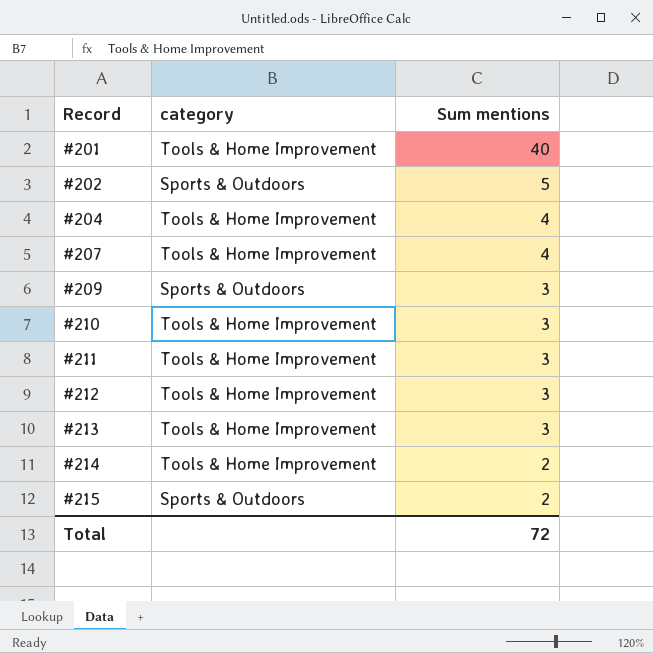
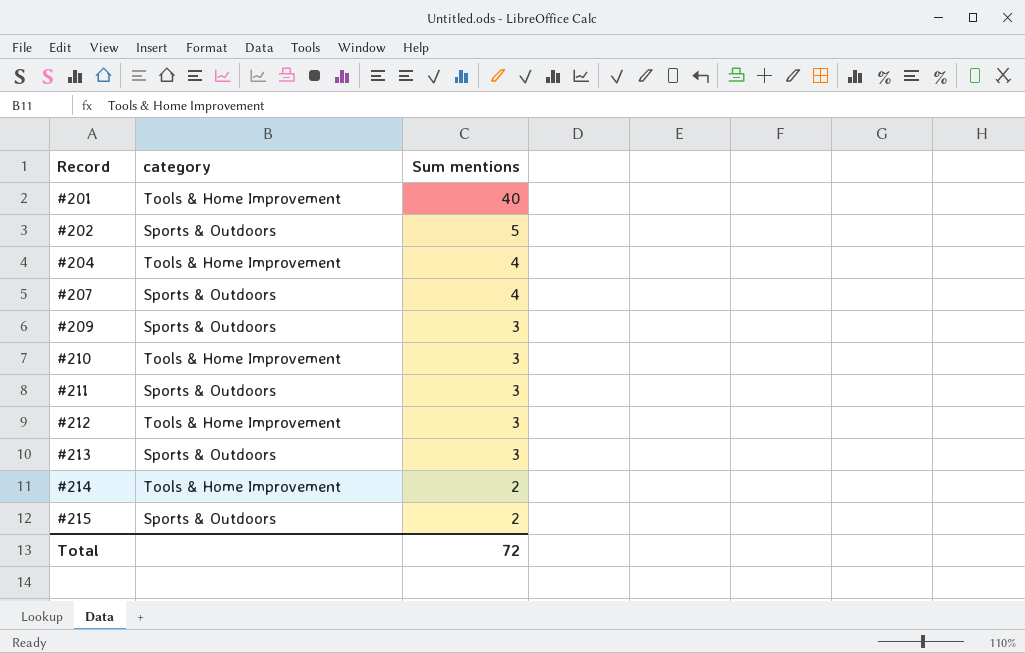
#207 | category: Tools & Home Improvement -> Sports & Outdoors
#211 | category: Tools & Home Improvement -> Sports & Outdoors
#213 | category: Tools & Home Improvement -> Sports & Outdoors

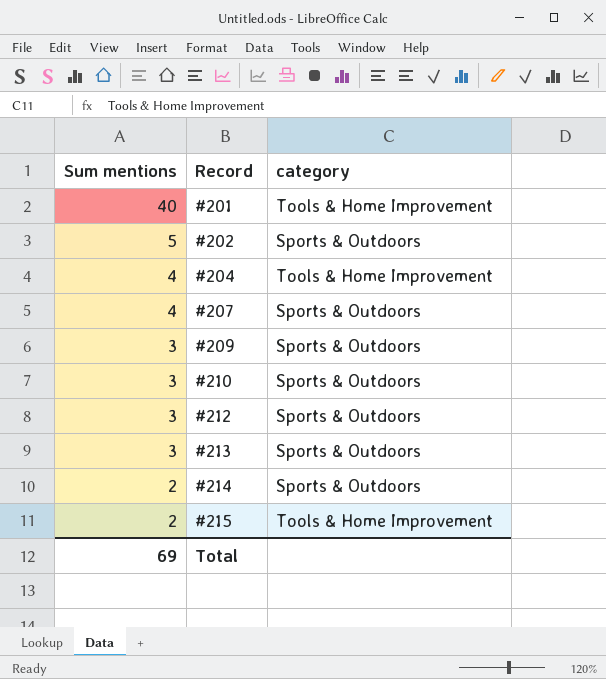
column Sum mentions | position: 3 -> 1
row #211: Sports & Outdoors | 3 -> none
#210 | category: Tools & Home Improvement -> Sports & Outdoors
#212 | category: Tools & Home Improvement -> Sports & Outdoors
#214 | category: Tools & Home Improvement -> Sports & Outdoors
#215 | category: Sports & Outdoors -> Tools & Home Improvement
Total | Sum mentions: 72 -> 69

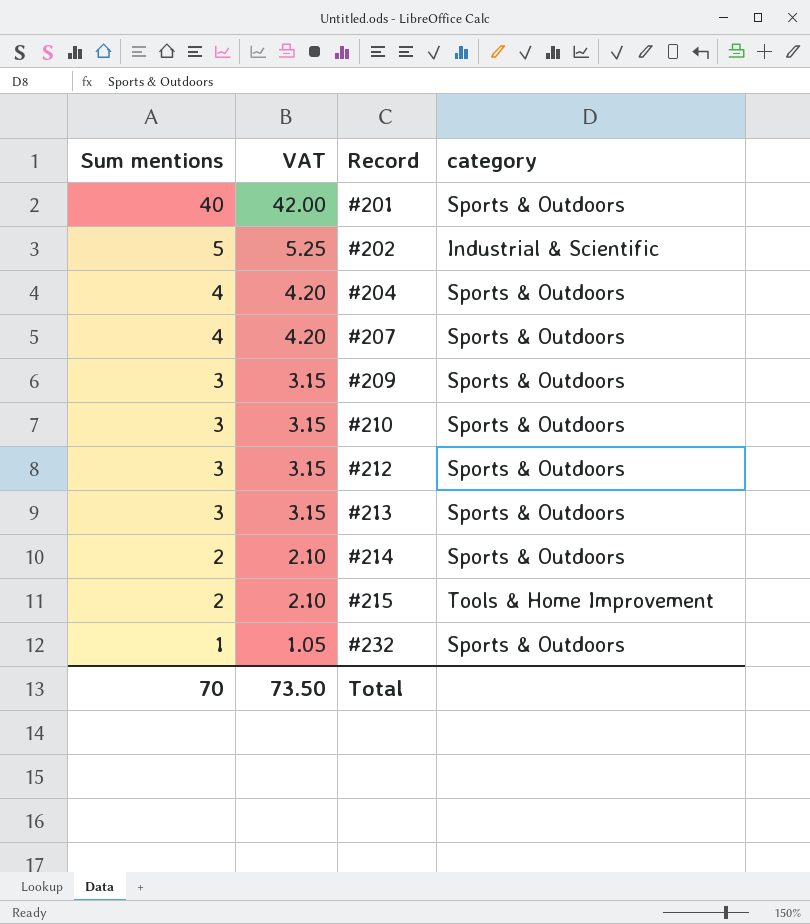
column VAT | formula: none -> [Sum mentions] * 1.05
#201 | category: Tools & Home Improvement -> Sports & Outdoors
#202 | category: Sports & Outdoors -> Industrial & Scientific
#204 | category: Tools & Home Improvement -> Sports & Outdoors
row #232: none -> 1 | 1.05 | Sports & Outdoors
Total | Sum mentions: 69 -> 70

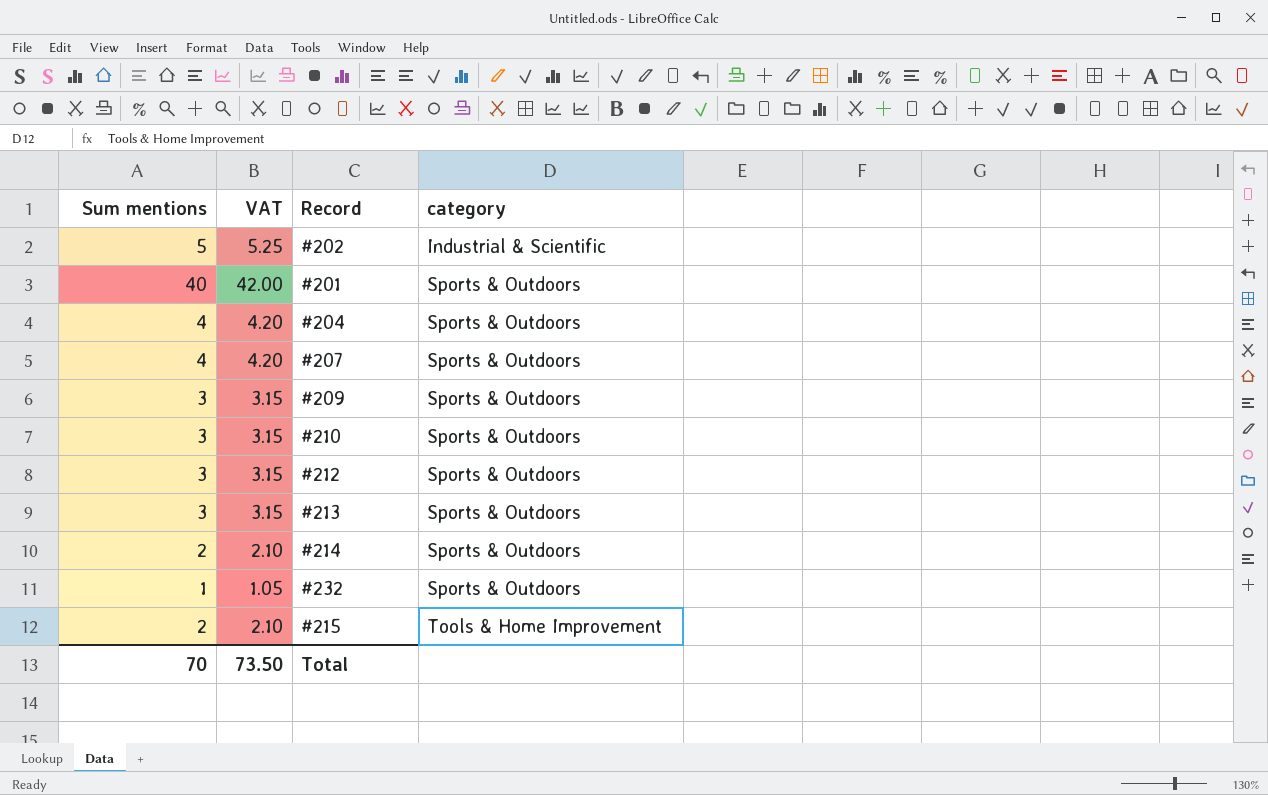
row order: Sum mentions descending -> category ascending

